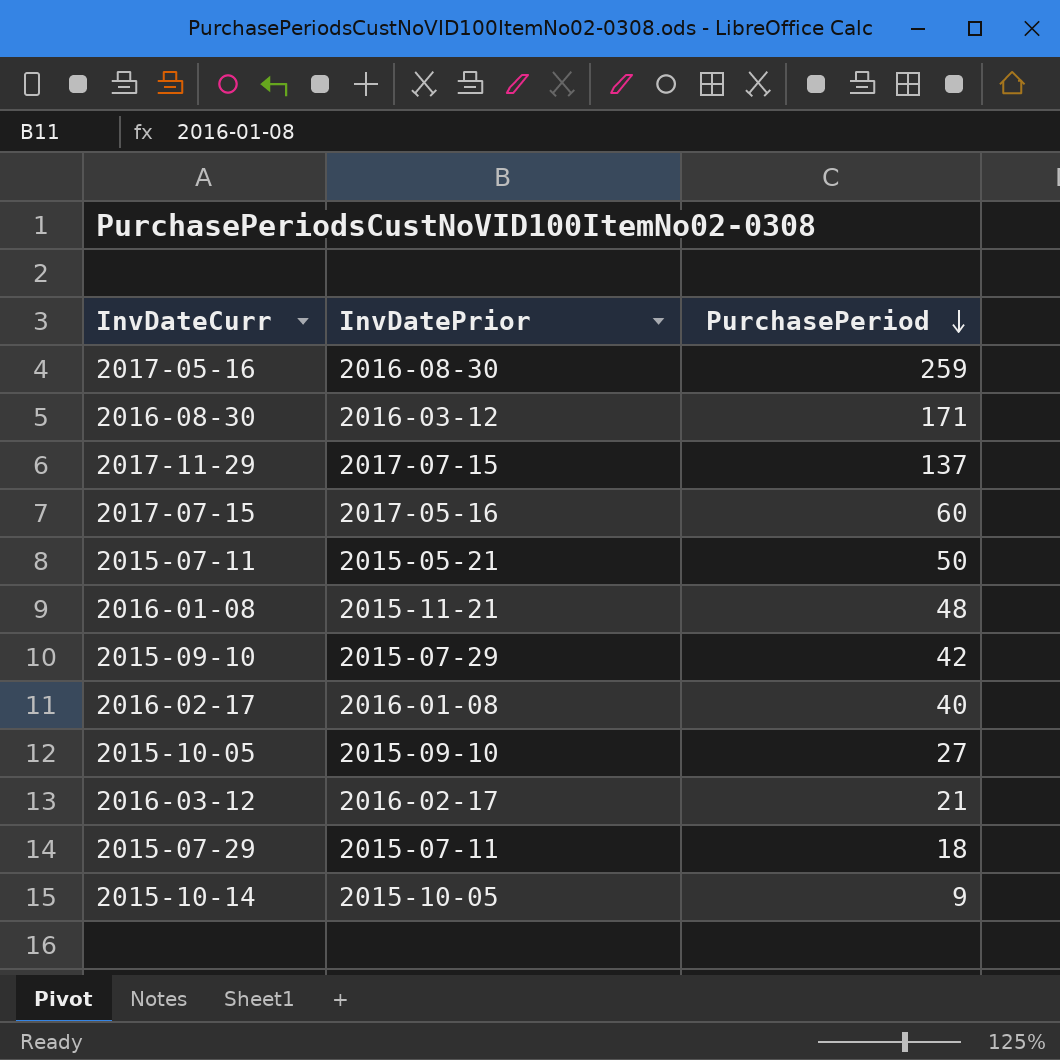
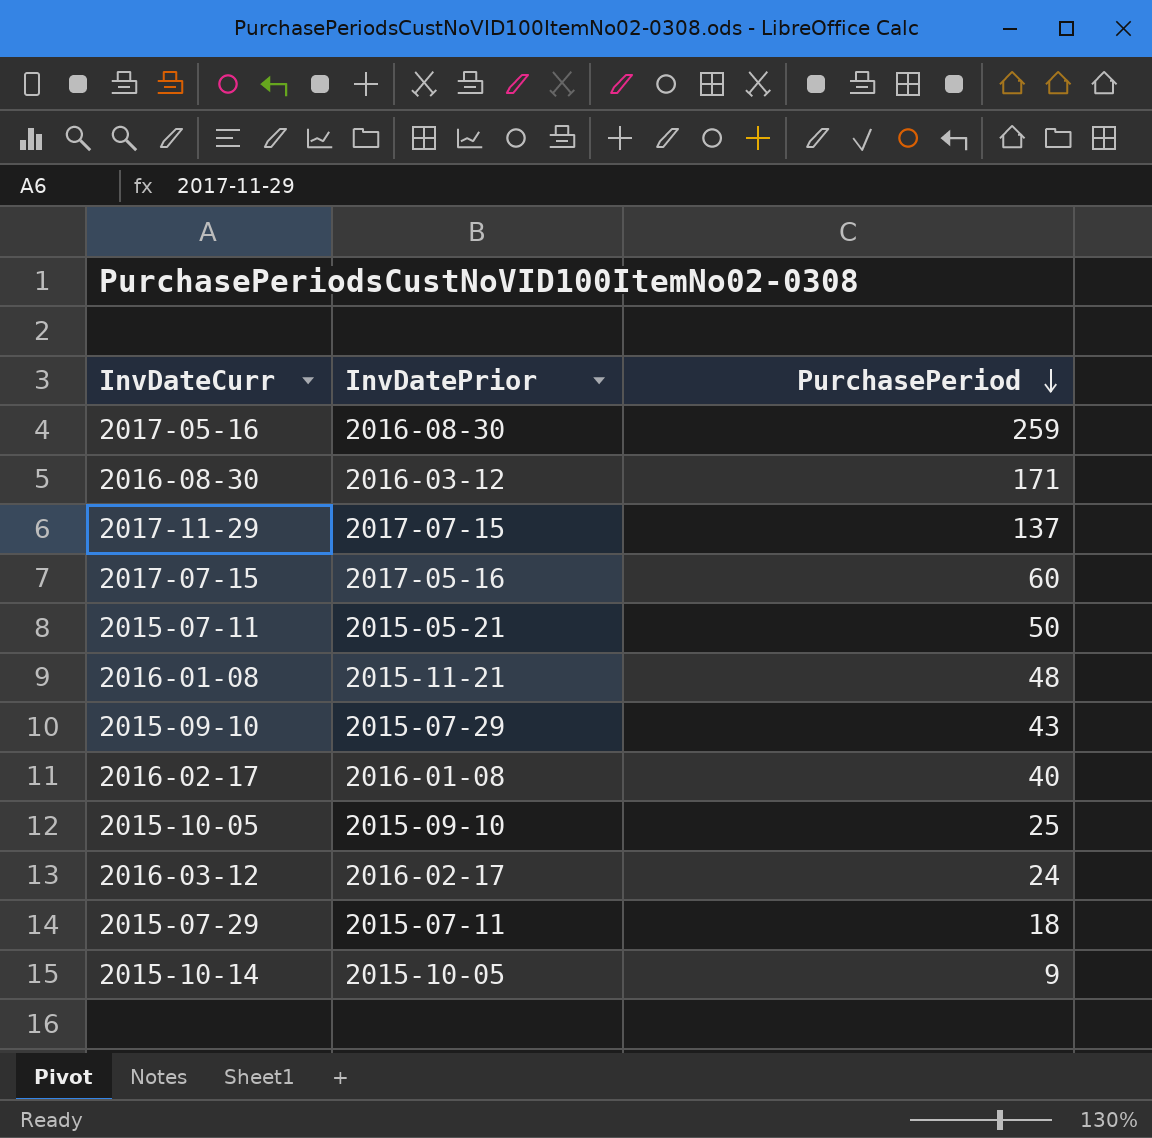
2015-09-10 | PurchasePeriod: 42 -> 43
2015-10-05 | PurchasePeriod: 27 -> 25
2016-03-12 | PurchasePeriod: 21 -> 24

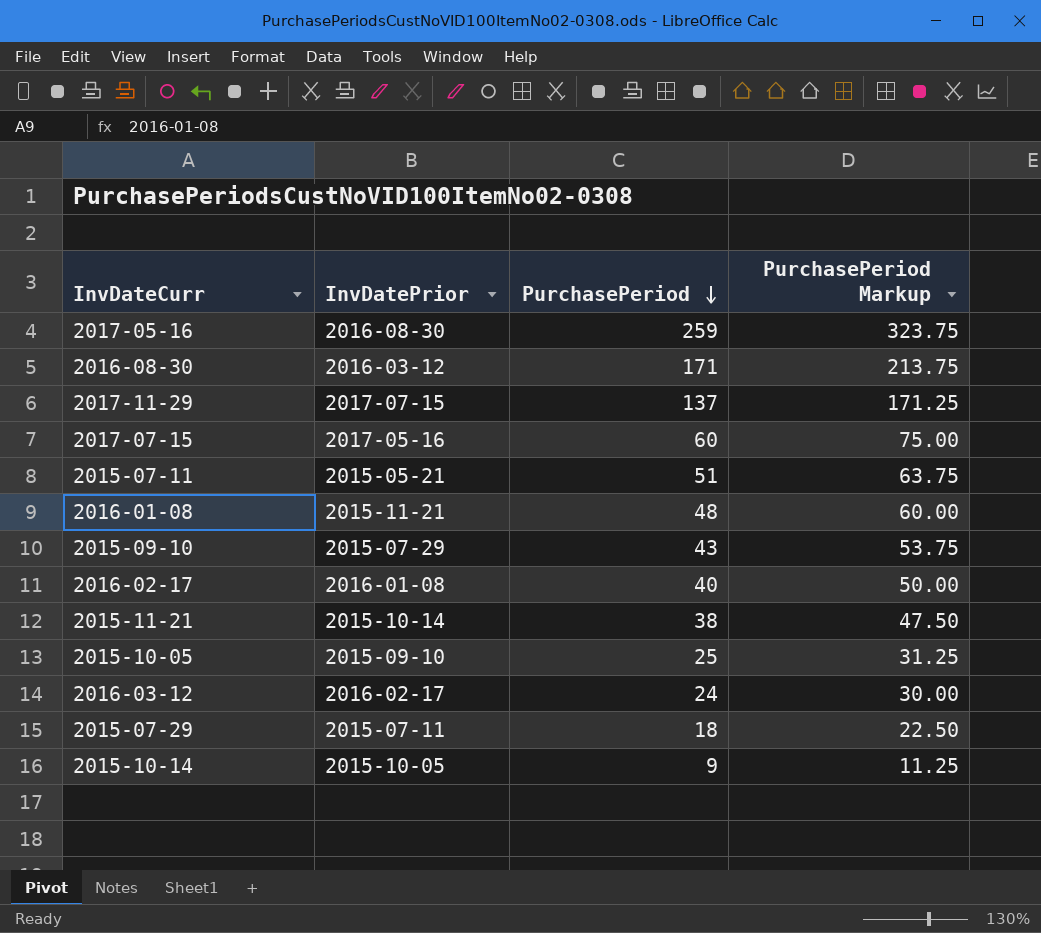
column PurchasePeriod Markup | formula: none -> [PurchasePeriod] * 1.25
2015-07-11 | PurchasePeriod: 50 -> 51
row 2015-11-21: none -> 2015-10-14 | 38 | 47.50

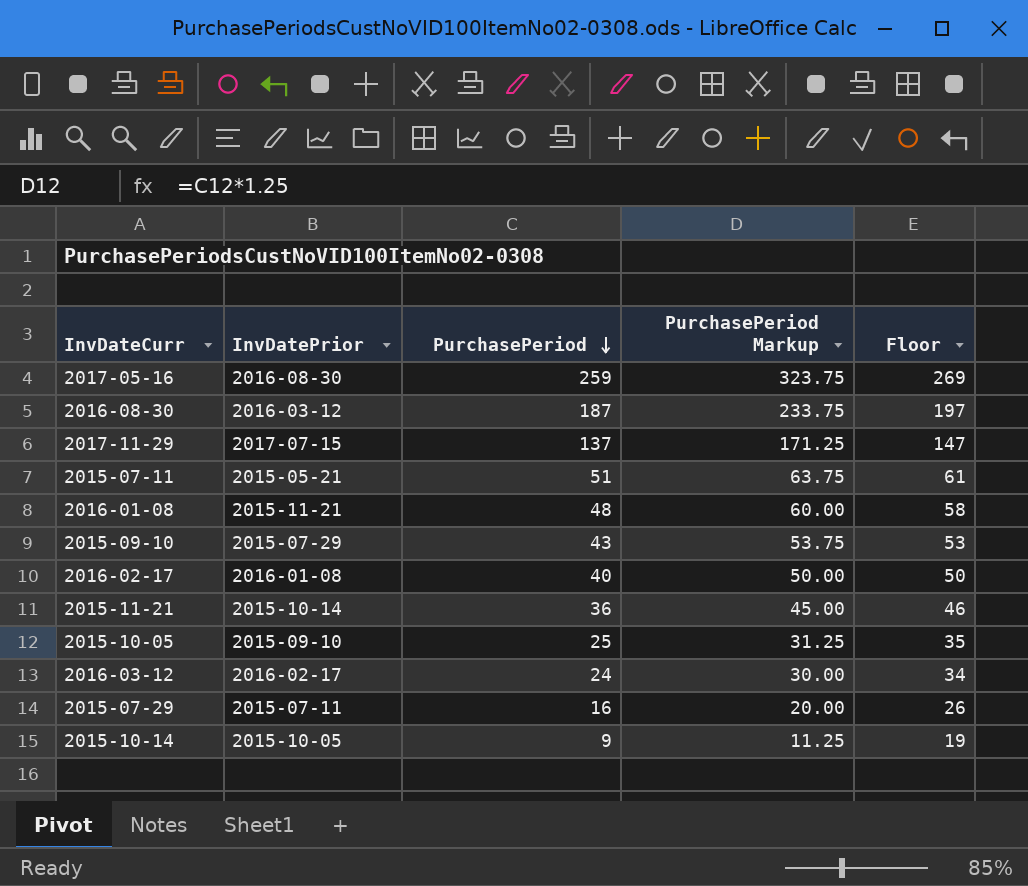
column Floor | formula: none -> [PurchasePeriod] + 10
row 2017-07-15: 2017-05-16 | 60 | 75.00 -> none
2016-08-30 | PurchasePeriod: 171 -> 187
2016-08-30 | PurchasePeriod Markup: 213.75 -> 233.75
2015-11-21 | PurchasePeriod: 38 -> 36
2015-11-21 | PurchasePeriod Markup: 47.50 -> 45.00
2015-07-29 | PurchasePeriod: 18 -> 16
2015-07-29 | PurchasePeriod Markup: 22.50 -> 20.00

